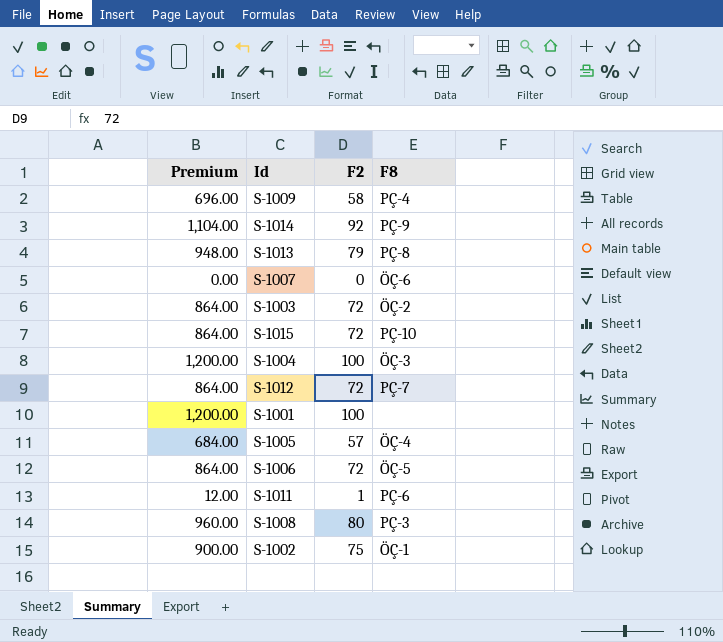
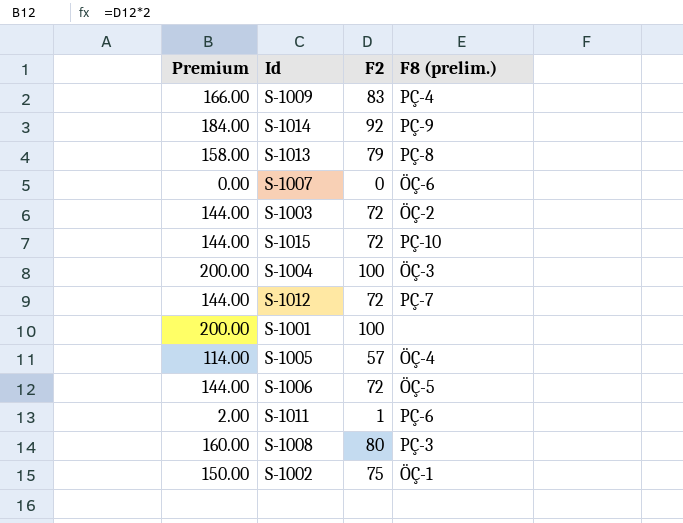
column Premium | formula: [F2] * 12 -> [F2] * 2
column name: F8 -> F8 (prelim.)
S-1009 | F2: 58 -> 83

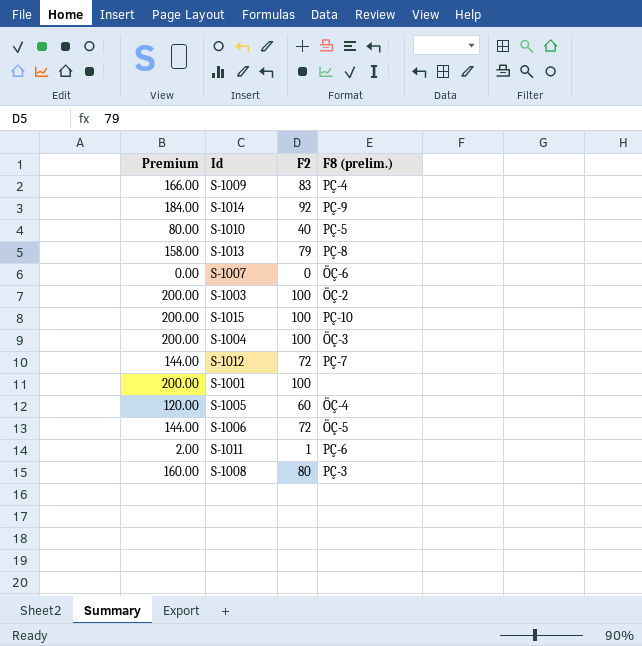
row S-1002: 150.00 | 75 | ÖÇ-1 -> none
row S-1010: none -> 80.00 | 40 | PÇ-5
S-1003 | Premium: 144.00 -> 200.00
S-1003 | F2: 72 -> 100
S-1015 | Premium: 144.00 -> 200.00
S-1015 | F2: 72 -> 100
S-1005 | Premium: 114.00 -> 120.00
S-1005 | F2: 57 -> 60

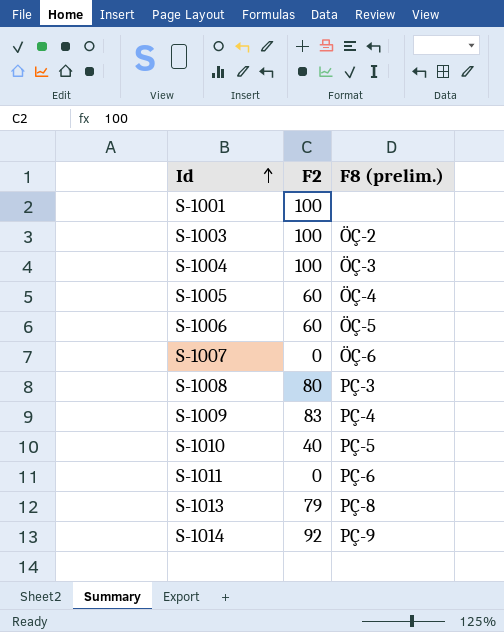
row order: none -> Id ascending
column Premium | formula: [F2] * 2 -> none
row S-1015: 200.00 | 100 | PÇ-10 -> none
row S-1012: 144.00 | 72 | PÇ-7 -> none
S-1006 | F2: 72 -> 60
S-1011 | F2: 1 -> 0

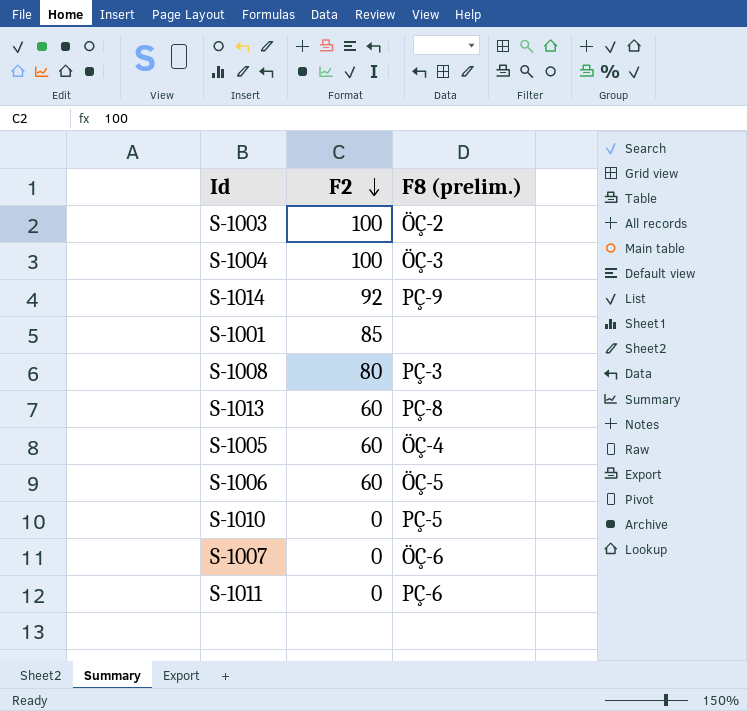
row order: Id ascending -> F2 descending
row S-1009: 83 | PÇ-4 -> none
S-1001 | F2: 100 -> 85
S-1013 | F2: 79 -> 60
S-1010 | F2: 40 -> 0

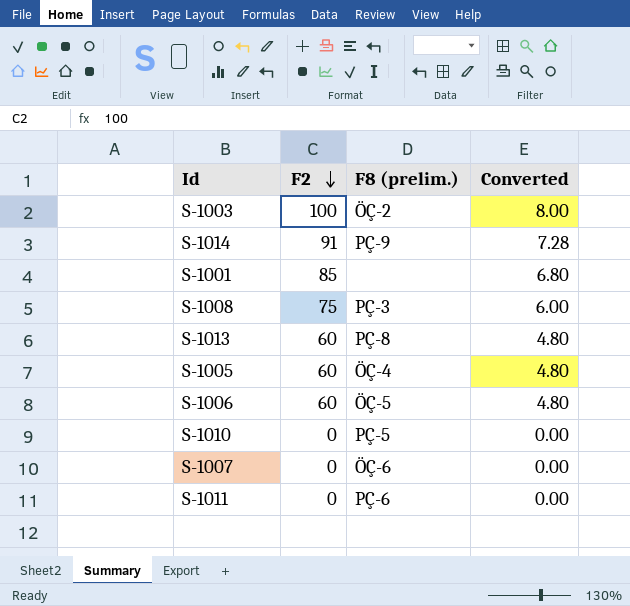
column Converted | formula: none -> [F2] * 0.08
row S-1004: 100 | ÖÇ-3 -> none
S-1014 | F2: 92 -> 91
S-1008 | F2: 80 -> 75

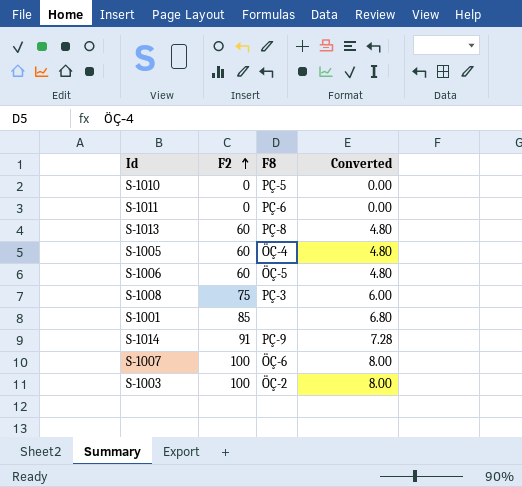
row order: F2 descending -> F2 ascending
column name: F8 (prelim.) -> F8
S-1007 | F2: 0 -> 100
S-1007 | Converted: 0.00 -> 8.00

